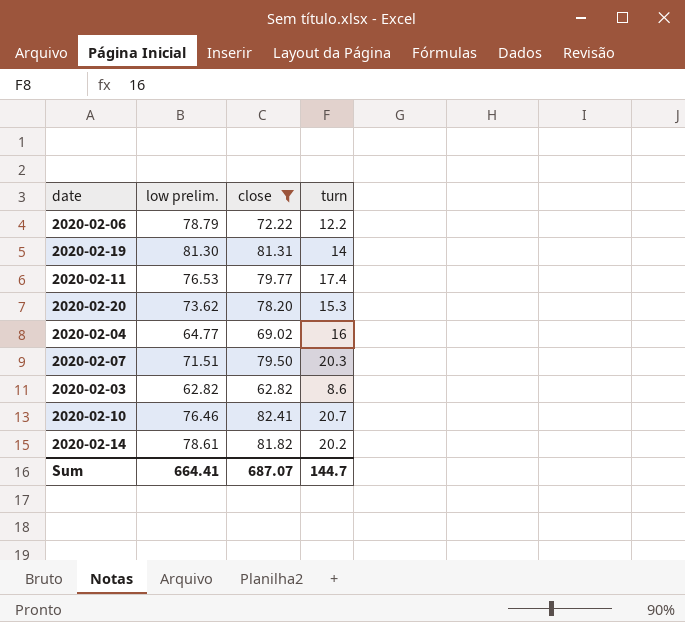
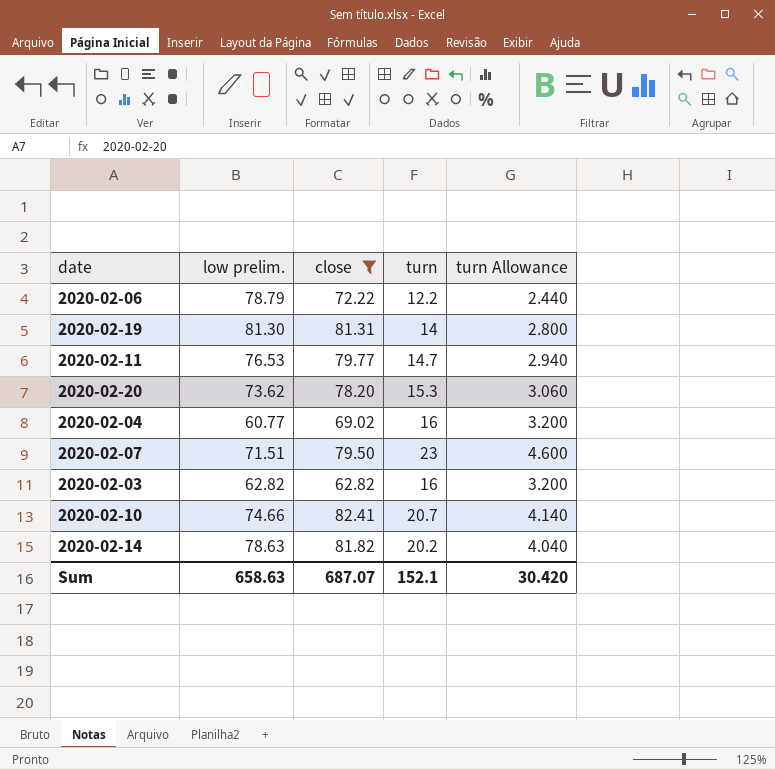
column turn Allowance | formula: none -> [turn] * 0.2
2020-02-11 | turn: 17.4 -> 14.7
2020-02-04 | low prelim.: 64.77 -> 60.77
2020-02-07 | turn: 20.3 -> 23
2020-02-03 | turn: 8.6 -> 16
2020-02-10 | low prelim.: 76.46 -> 74.66
2020-02-14 | low prelim.: 78.61 -> 78.63
Sum | low prelim.: 664.41 -> 658.63
Sum | turn: 144.7 -> 152.1

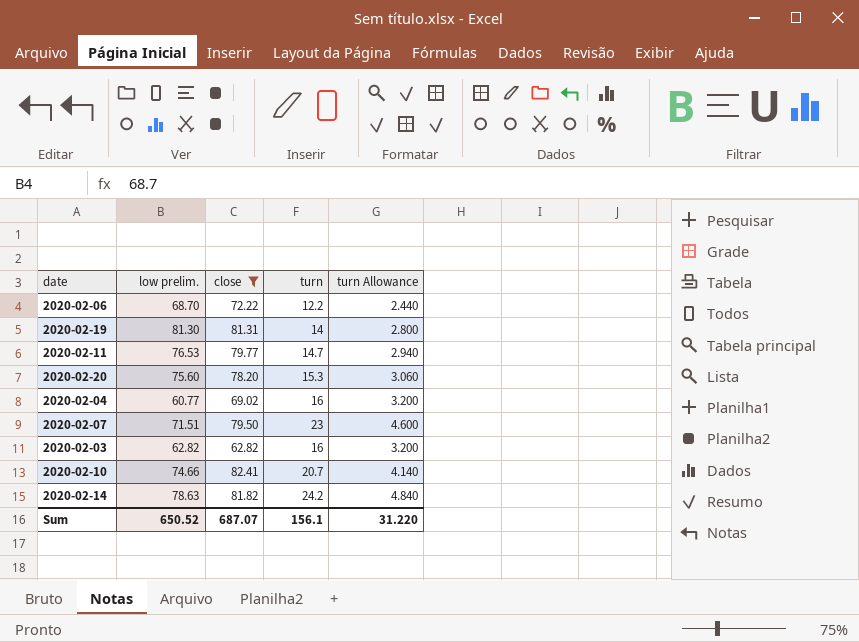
2020-02-06 | low prelim.: 78.79 -> 68.70
2020-02-20 | low prelim.: 73.62 -> 75.60
2020-02-14 | turn: 20.2 -> 24.2
2020-02-14 | turn Allowance: 4.040 -> 4.840
Sum | low prelim.: 658.63 -> 650.52
Sum | turn: 152.1 -> 156.1
Sum | turn Allowance: 30.420 -> 31.220

